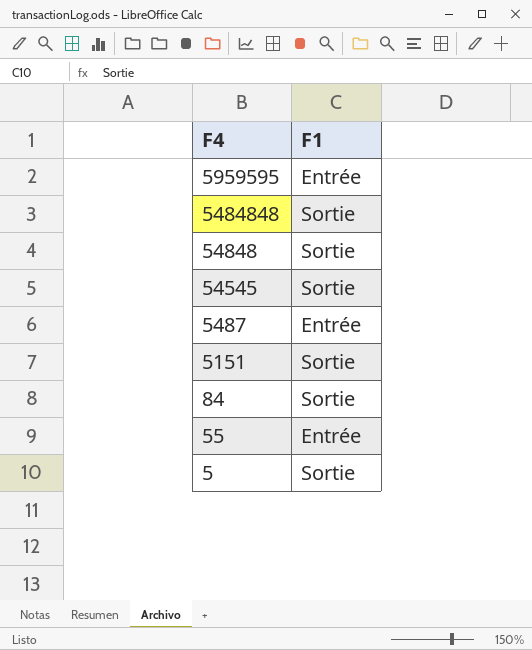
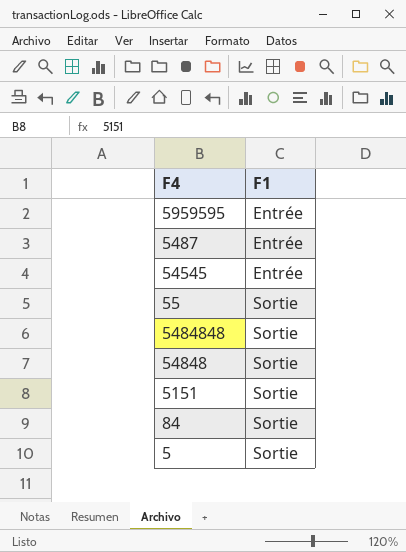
row order: F4 descending -> F1 ascending
54545 | F1: Sortie -> Entrée
55 | F1: Entrée -> Sortie

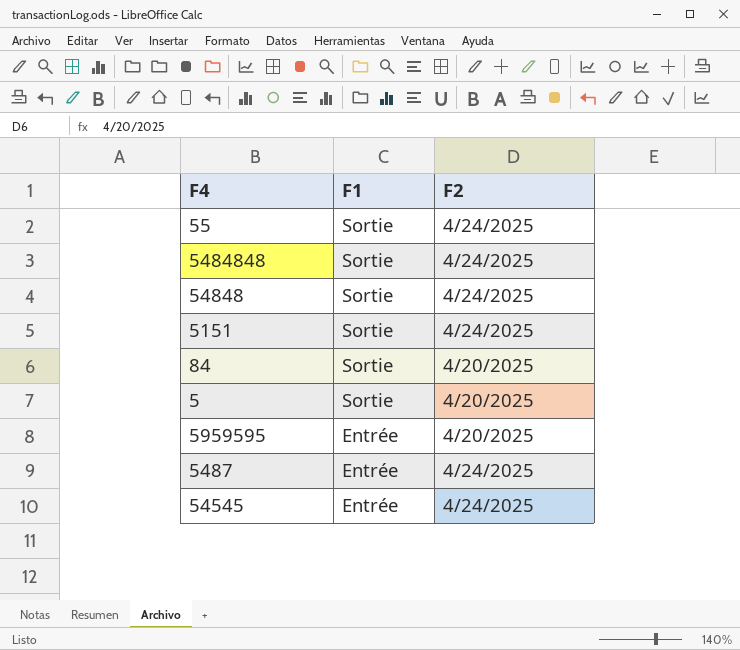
row order: F1 ascending -> F1 descending
column F2 | position: none -> 3

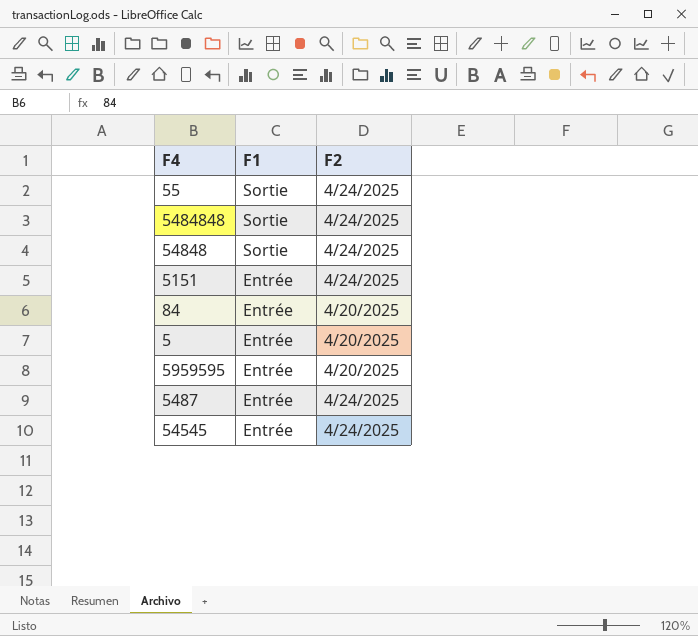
5151 | F1: Sortie -> Entrée
84 | F1: Sortie -> Entrée
5 | F1: Sortie -> Entrée

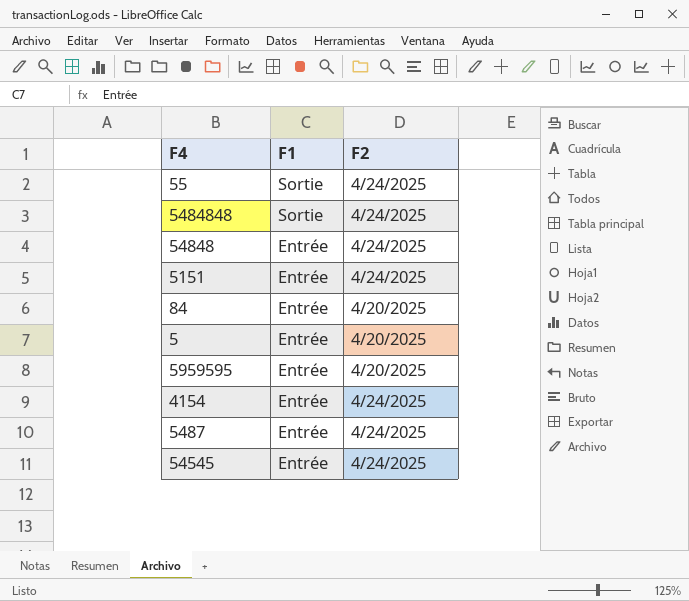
54848 | F1: Sortie -> Entrée
row 4154: none -> Entrée | 4/24/2025

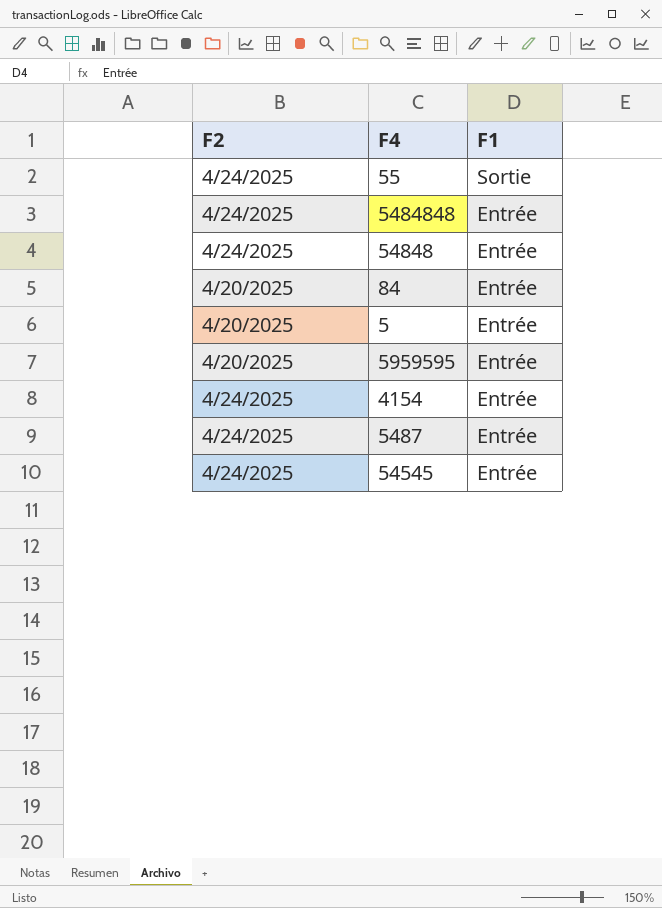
column F2 | position: 3 -> 1
row 5151: Entrée | 4/24/2025 -> none
5484848 | F1: Sortie -> Entrée

